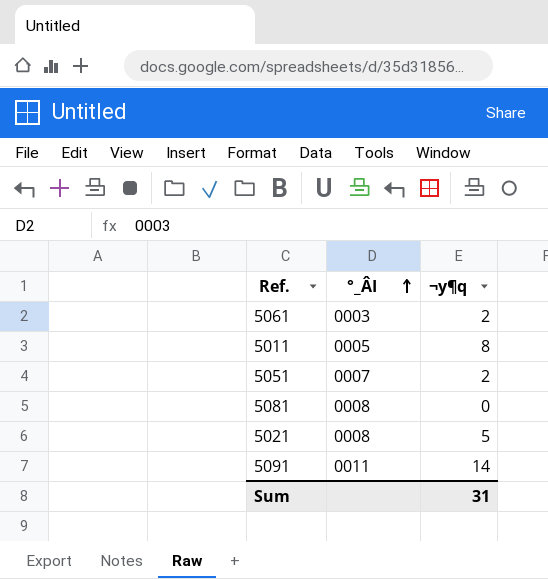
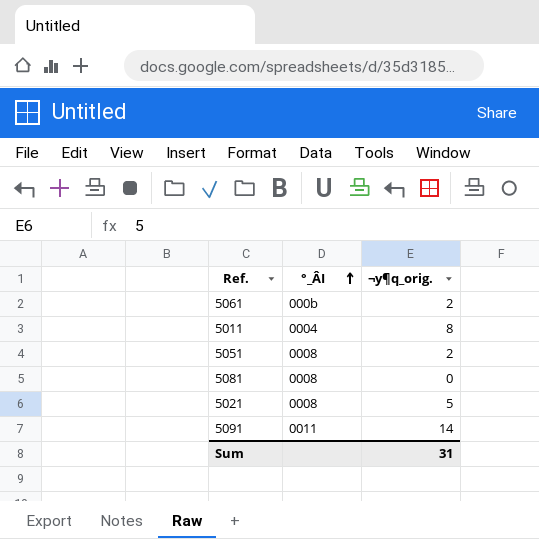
column name: ¬y¶q -> ¬y¶q_orig.
5061 | °_ÂI: 0003 -> 000b
5011 | °_ÂI: 0005 -> 0004
5051 | °_ÂI: 0007 -> 0008

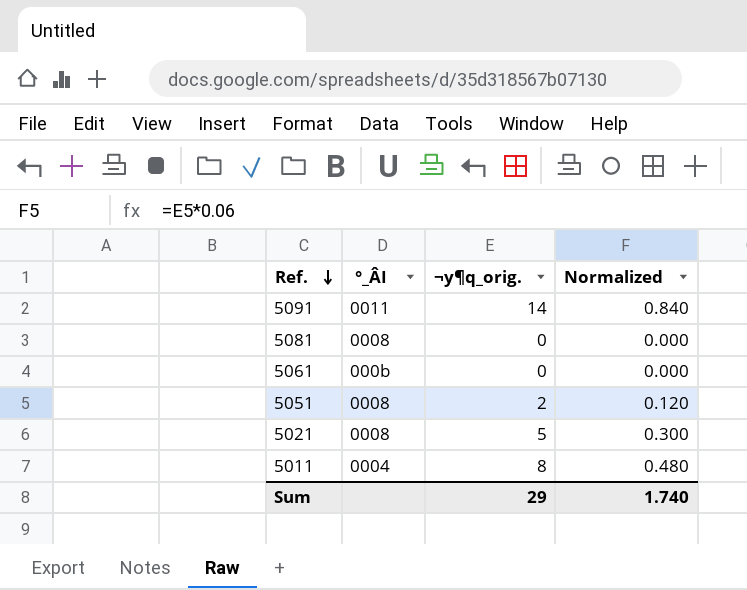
row order: °_ÂI ascending -> Ref. descending
column Normalized | formula: none -> [¬y¶q_orig.] * 0.06
5061 | ¬y¶q_orig.: 2 -> 0
Sum | ¬y¶q_orig.: 31 -> 29

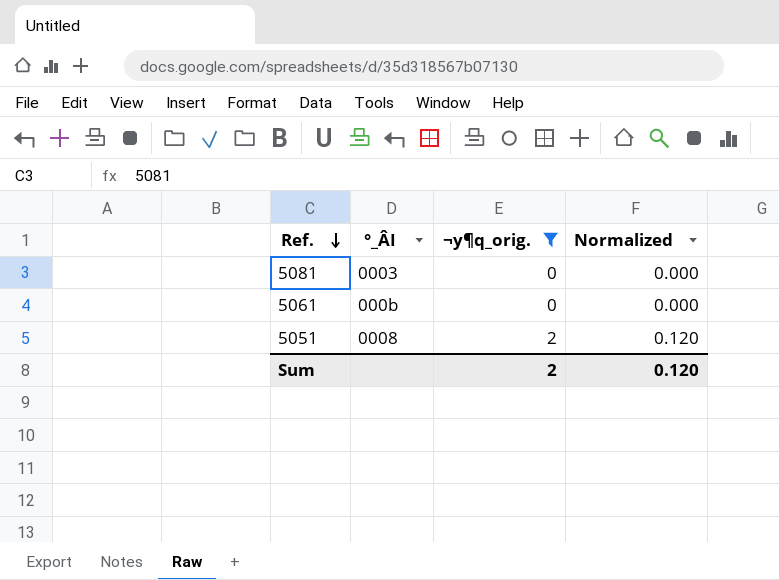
filter: none -> ¬y¶q_orig. <= 2
5081 | °_ÂI: 0008 -> 0003
Sum | ¬y¶q_orig.: 29 -> 2
Sum | Normalized: 1.740 -> 0.120

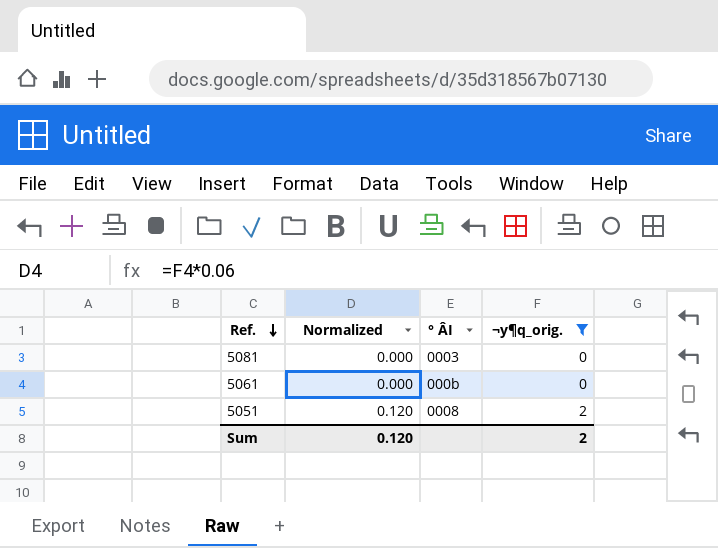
column Normalized | position: 4 -> 2
column name: °_ÂI -> ° ÂI

